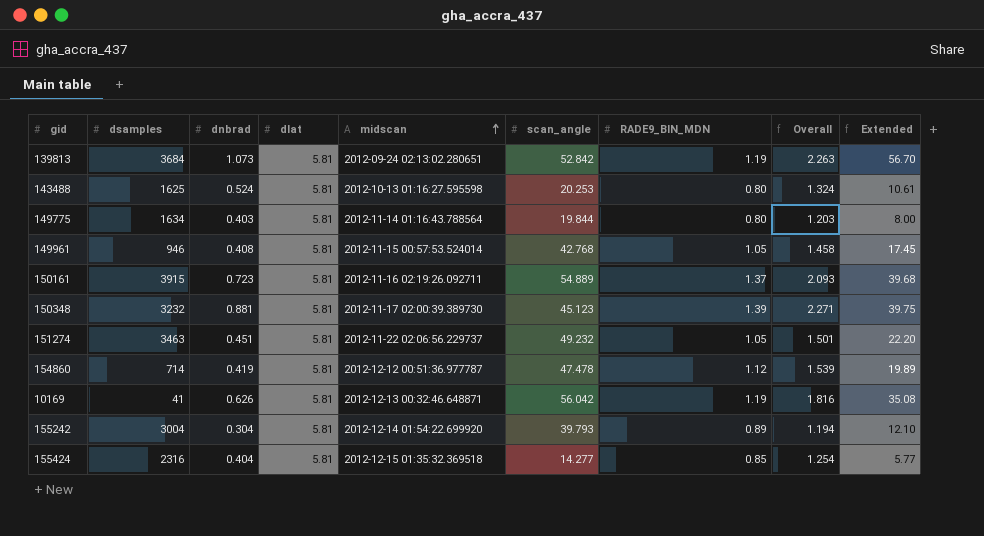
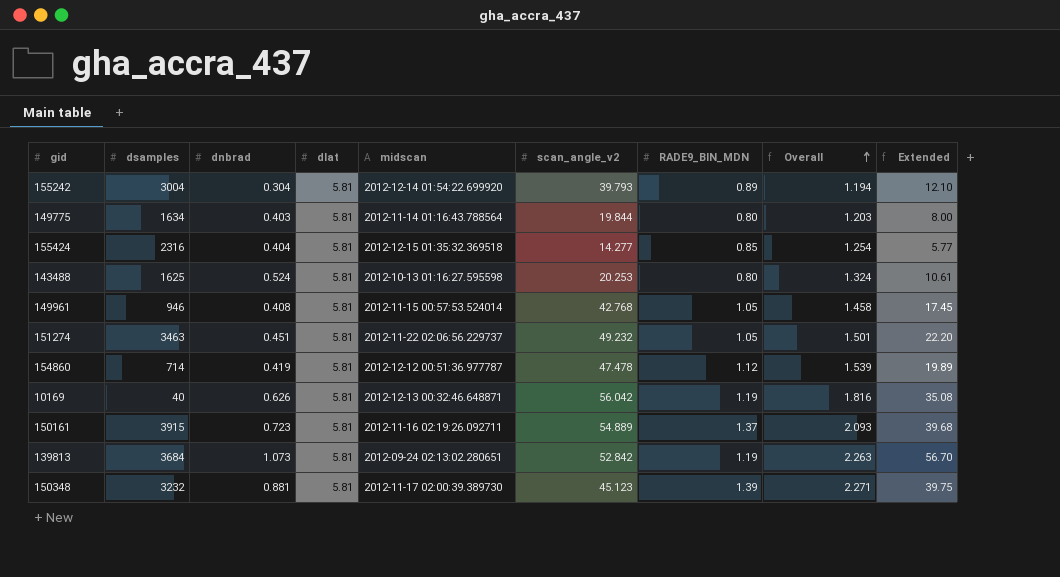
row order: midscan ascending -> Overall ascending
column name: scan_angle -> scan_angle_v2
10169 | dsamples: 41 -> 40

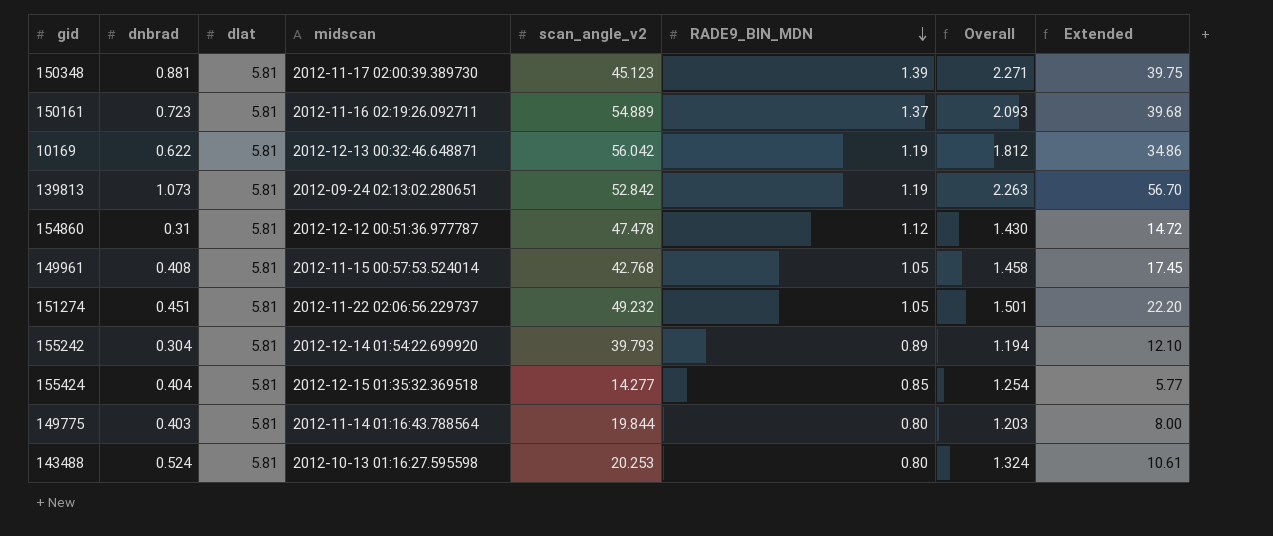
row order: Overall ascending -> RADE9_BIN_MDN descending
column dsamples | position: 2 -> none
10169 | dnbrad: 0.626 -> 0.622
10169 | Overall: 1.816 -> 1.812
10169 | Extended: 35.08 -> 34.86
154860 | dnbrad: 0.419 -> 0.31
154860 | Overall: 1.539 -> 1.430
154860 | Extended: 19.89 -> 14.72

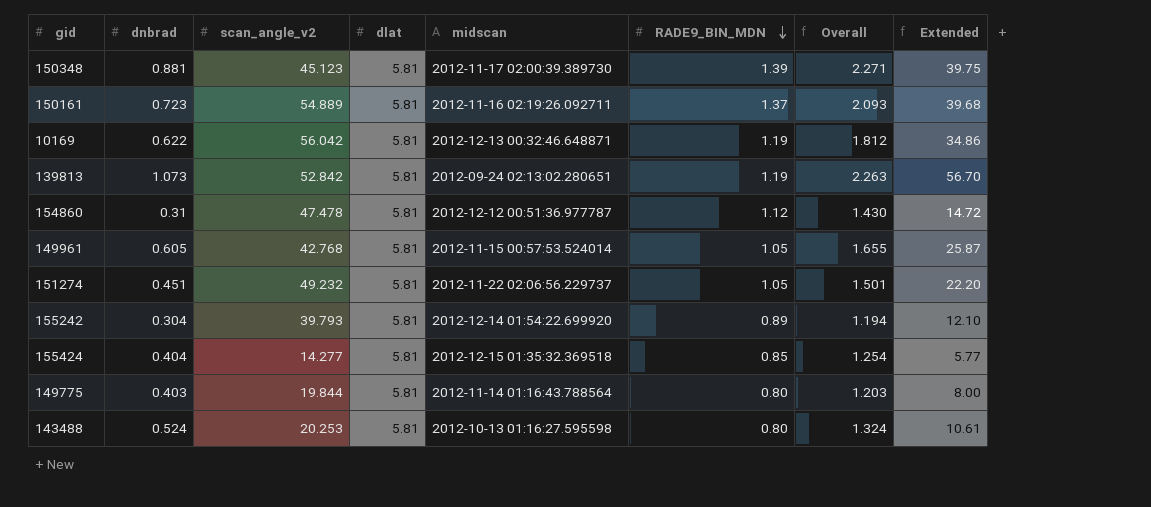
column scan_angle_v2 | position: 5 -> 3
149961 | dnbrad: 0.408 -> 0.605
149961 | Overall: 1.458 -> 1.655
149961 | Extended: 17.45 -> 25.87

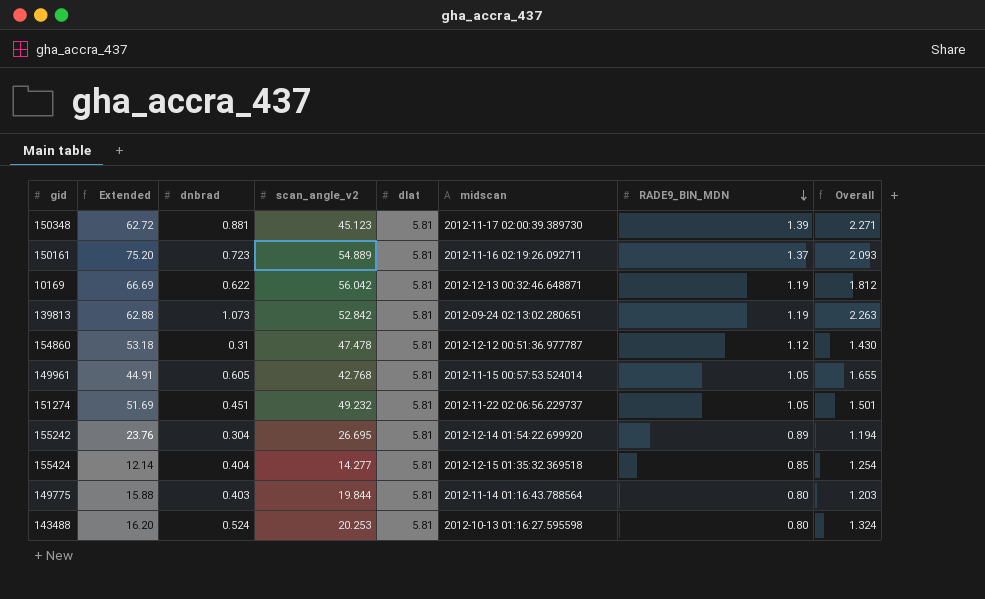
column Extended | formula: [dnbrad] * [scan_angle_v2] -> [scan_angle_v2] * [RADE9_BIN_MDN]
column Extended | position: 8 -> 2
155242 | scan_angle_v2: 39.793 -> 26.695

